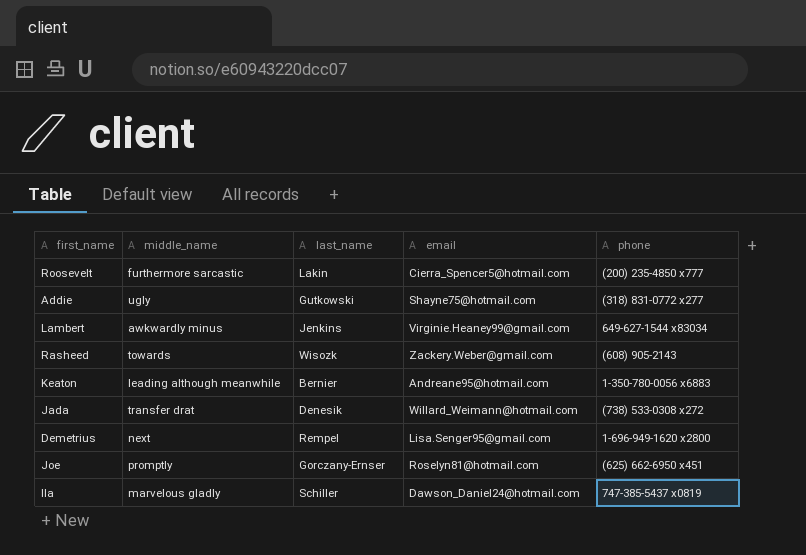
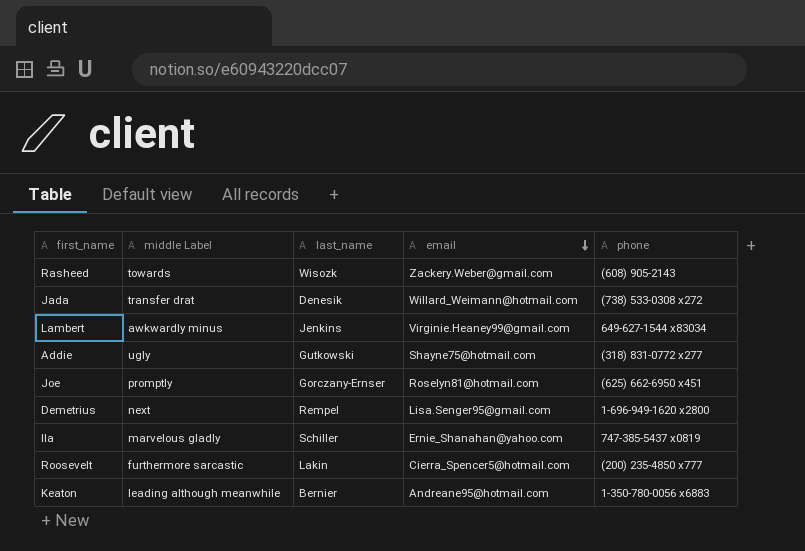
row order: none -> email descending
column name: middle_name -> middle Label
Ila | email: Dawson_Daniel24@hotmail.com -> Ernie_Shanahan@yahoo.com

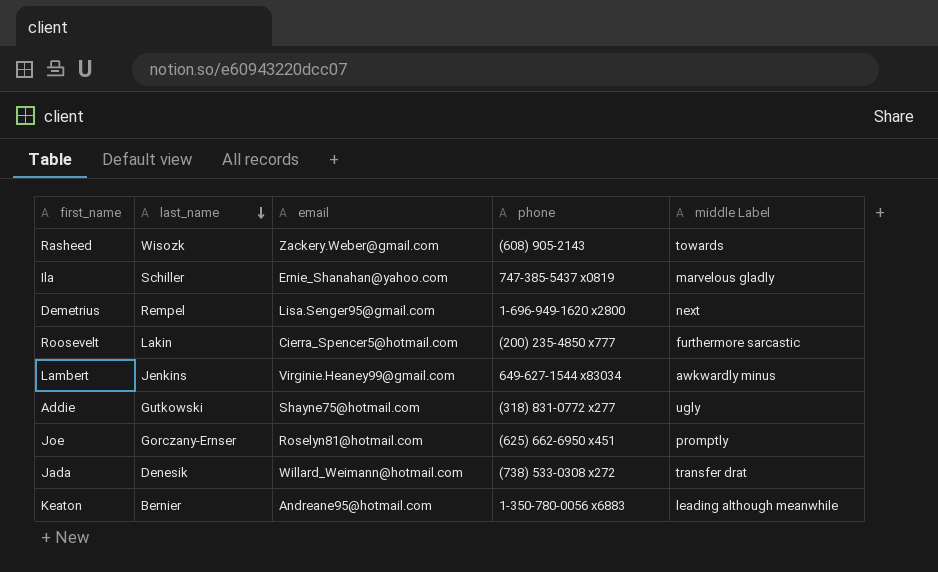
row order: email descending -> last_name descending
column middle Label | position: 2 -> 5

